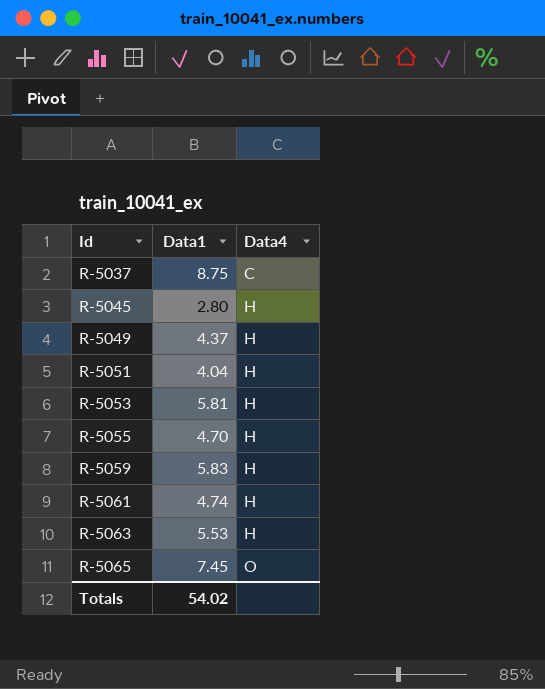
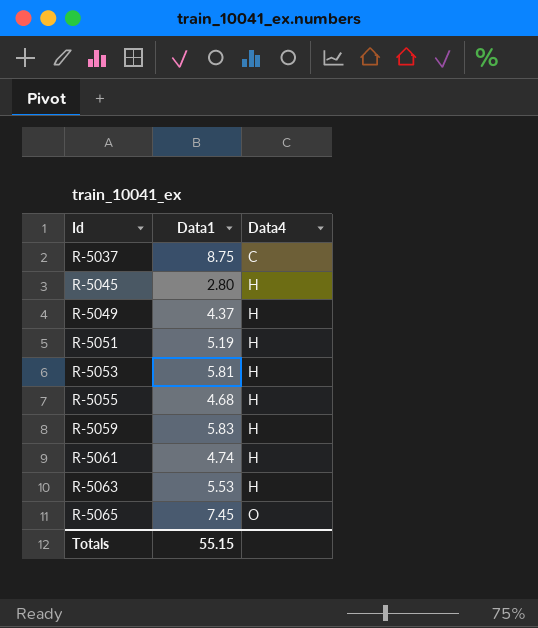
R-5051 | Data1: 4.04 -> 5.19
R-5055 | Data1: 4.70 -> 4.68
Totals | Data1: 54.02 -> 55.15

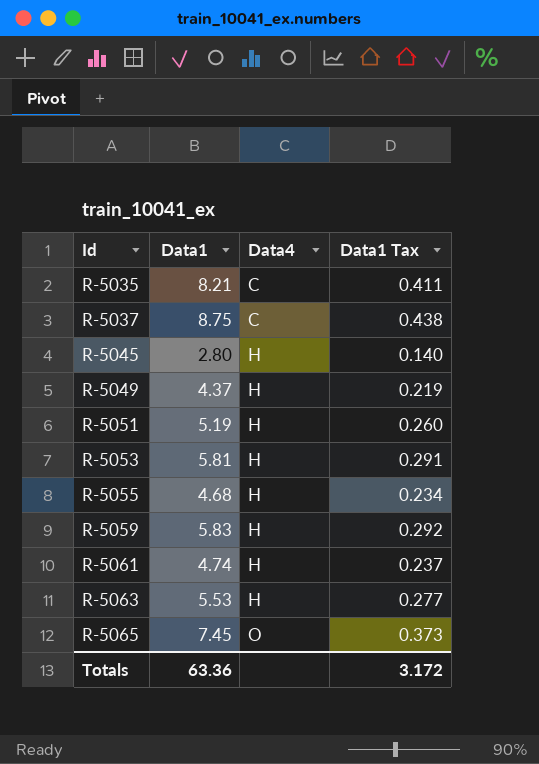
column Data1 Tax | formula: none -> [Data1] * 0.05
row R-5035: none -> 8.21 | C | 0.411
Totals | Data1: 55.15 -> 63.36

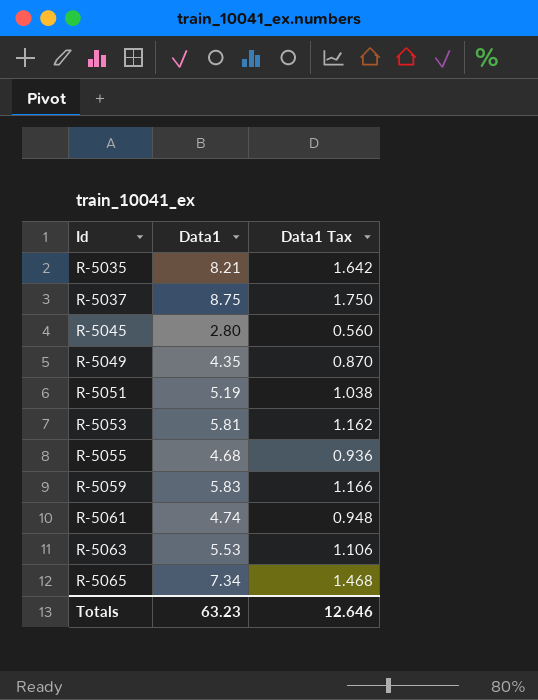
column Data4 | position: 3 -> none
column Data1 Tax | formula: [Data1] * 0.05 -> [Data1] * 0.2
R-5049 | Data1: 4.37 -> 4.35
R-5065 | Data1: 7.45 -> 7.34
Totals | Data1: 63.36 -> 63.23
Totals | Data1 Tax: 3.172 -> 12.646

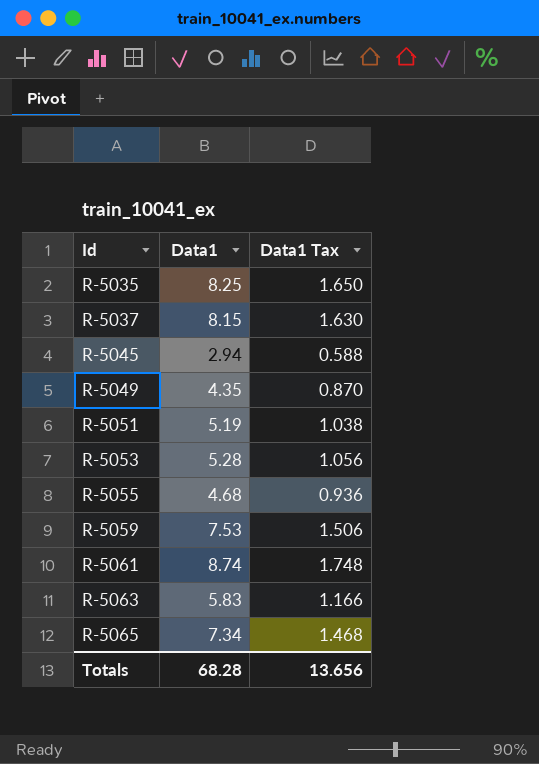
R-5035 | Data1: 8.21 -> 8.25
R-5035 | Data1 Tax: 1.642 -> 1.650
R-5037 | Data1: 8.75 -> 8.15
R-5037 | Data1 Tax: 1.750 -> 1.630
R-5045 | Data1: 2.80 -> 2.94
R-5045 | Data1 Tax: 0.560 -> 0.588
R-5053 | Data1: 5.81 -> 5.28
R-5053 | Data1 Tax: 1.162 -> 1.056
R-5059 | Data1: 5.83 -> 7.53
R-5059 | Data1 Tax: 1.166 -> 1.506
R-5061 | Data1: 4.74 -> 8.74
R-5061 | Data1 Tax: 0.948 -> 1.748
R-5063 | Data1: 5.53 -> 5.83
R-5063 | Data1 Tax: 1.106 -> 1.166
Totals | Data1: 63.23 -> 68.28
Totals | Data1 Tax: 12.646 -> 13.656

